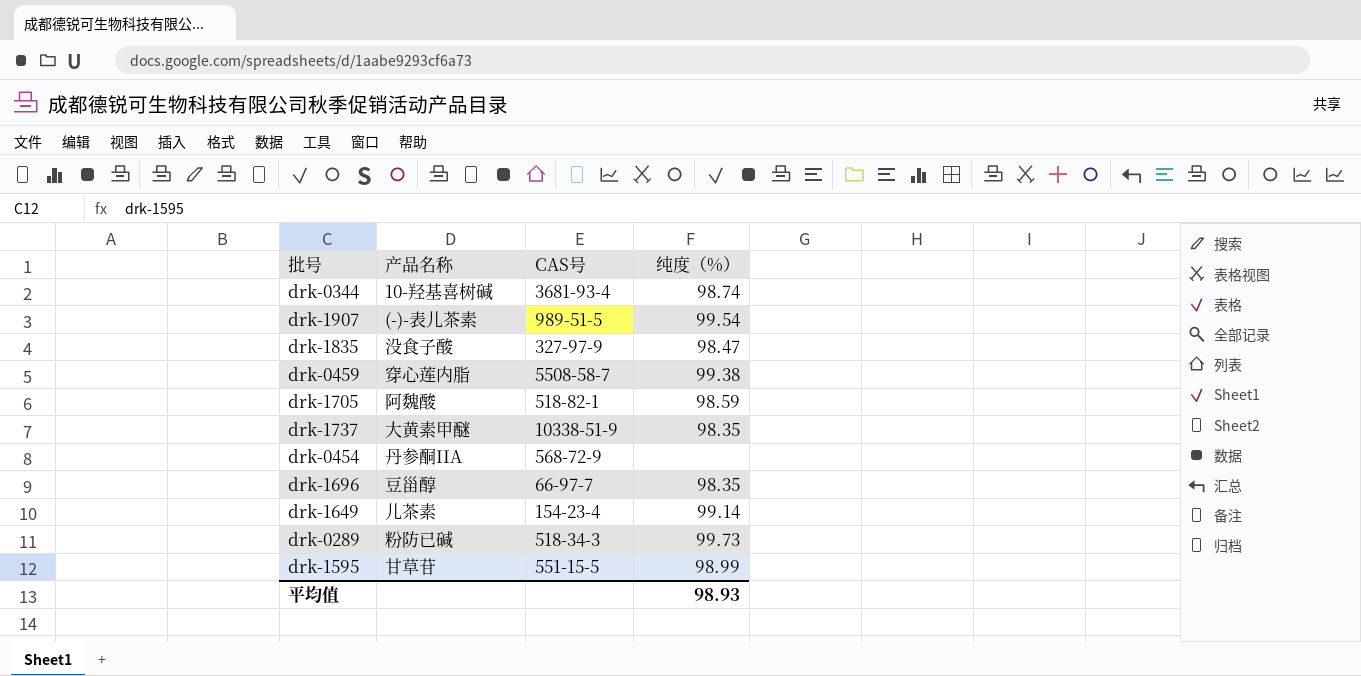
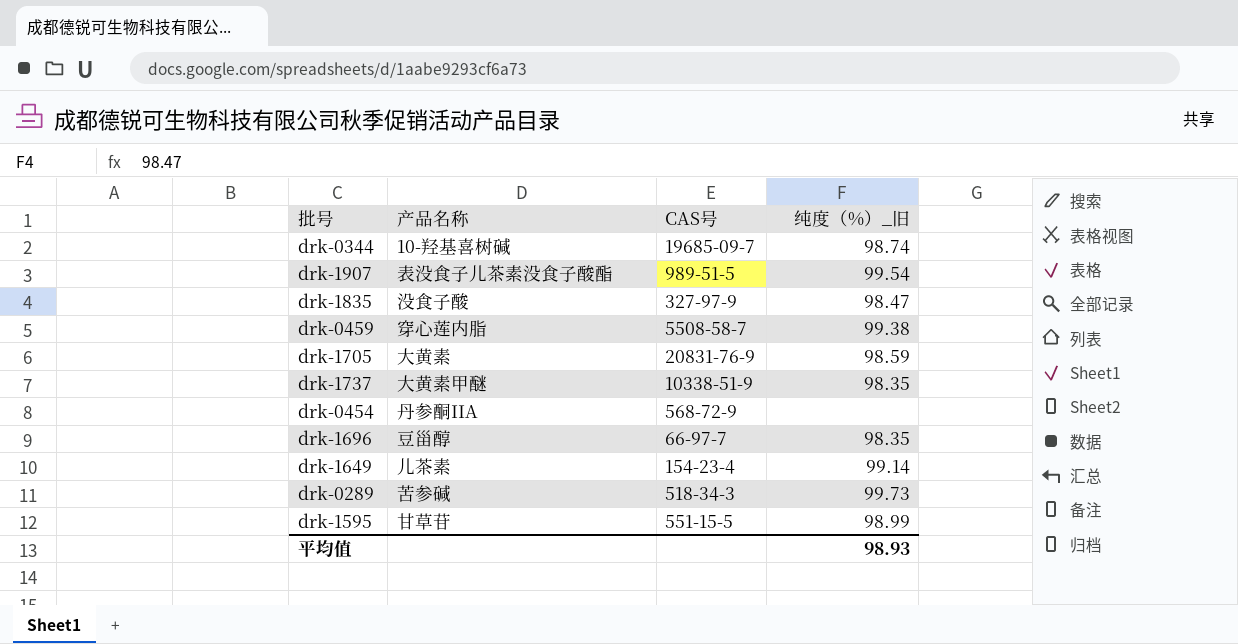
column name: 纯度（%） -> 纯度（%）_旧
drk-0344 | CAS号: 3681-93-4 -> 19685-09-7
drk-1907 | 产品名称: (-)-表儿茶素 -> 表没食子儿茶素没食子酸酯
drk-1705 | 产品名称: 阿魏酸 -> 大黄素
drk-1705 | CAS号: 518-82-1 -> 20831-76-9
drk-0289 | 产品名称: 粉防已碱 -> 苦参碱

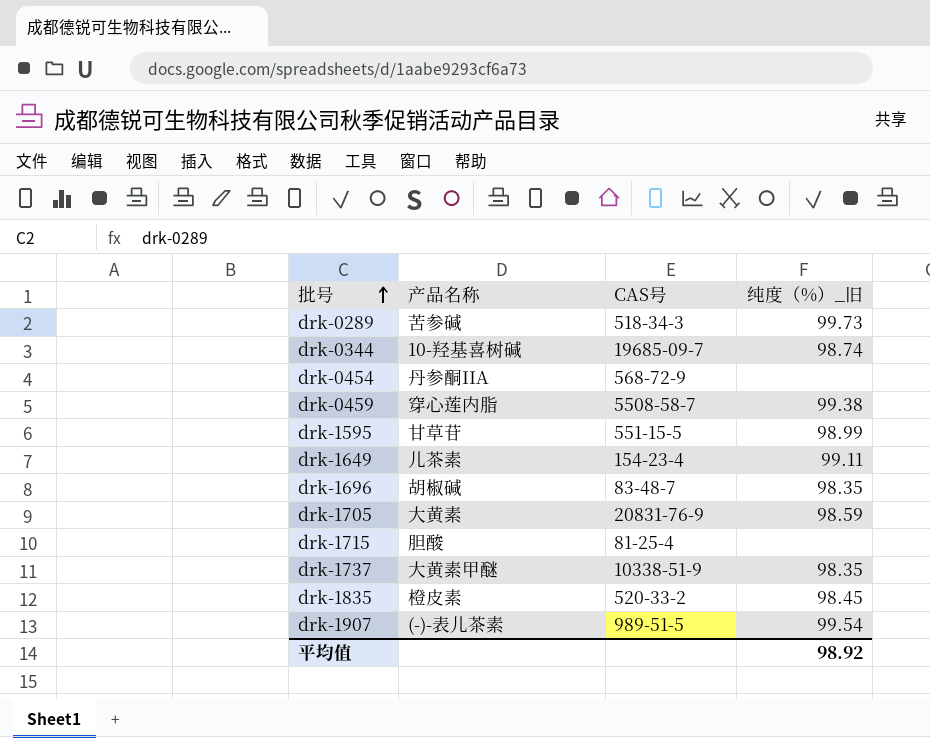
row order: none -> 批号 ascending
drk-1649 | 纯度（%）_旧: 99.14 -> 99.11
drk-1696 | 产品名称: 豆甾醇 -> 胡椒碱
drk-1696 | CAS号: 66-97-7 -> 83-48-7
row drk-1715: none -> 胆酸 | 81-25-4 | none
drk-1835 | 产品名称: 没食子酸 -> 橙皮素
drk-1835 | CAS号: 327-97-9 -> 520-33-2
drk-1835 | 纯度（%）_旧: 98.47 -> 98.45
drk-1907 | 产品名称: 表没食子儿茶素没食子酸酯 -> (-)-表儿茶素
平均值 | 纯度（%）_旧: 98.93 -> 98.92

